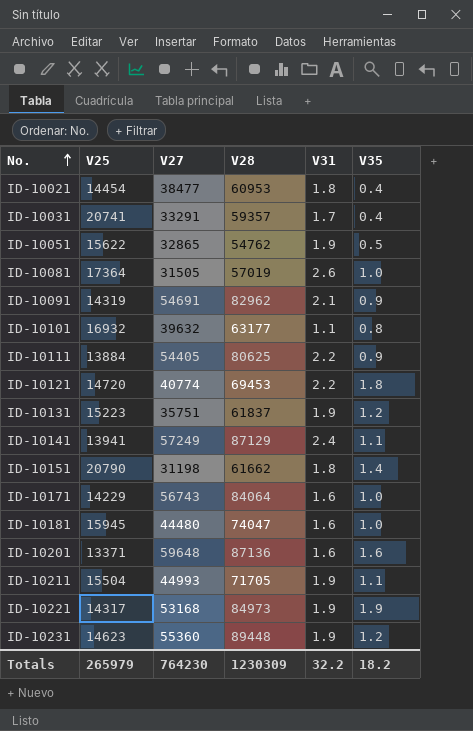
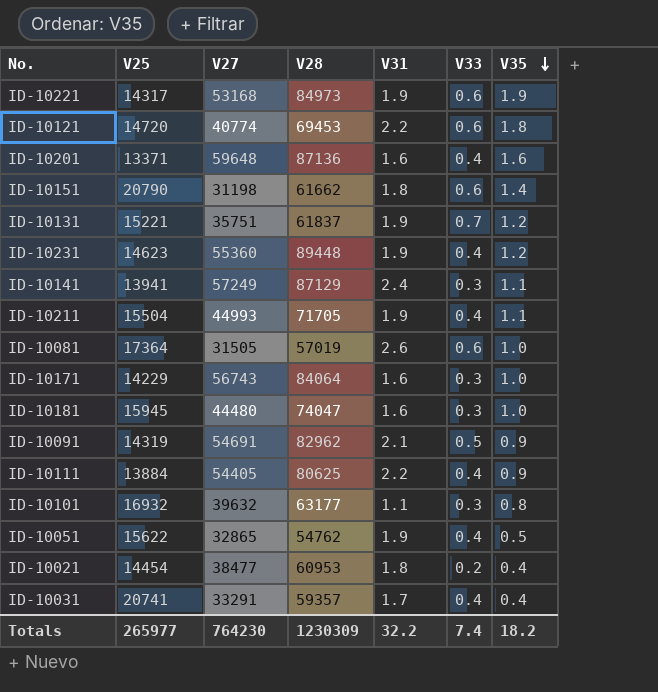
row order: No. ascending -> V35 descending
column V33 | position: none -> 6
ID-10131 | V25: 15223 -> 15221
Totals | V25: 265979 -> 265977

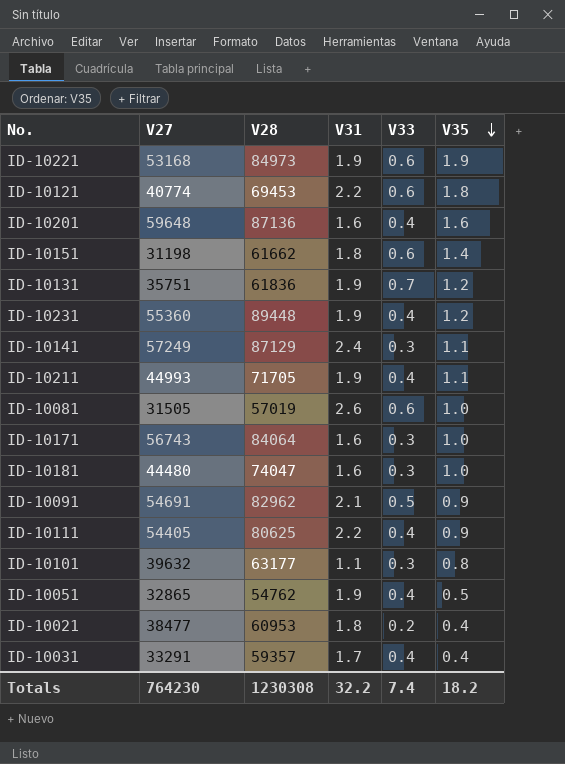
column V25 | position: 2 -> none
ID-10131 | V28: 61837 -> 61836
Totals | V28: 1230309 -> 1230308

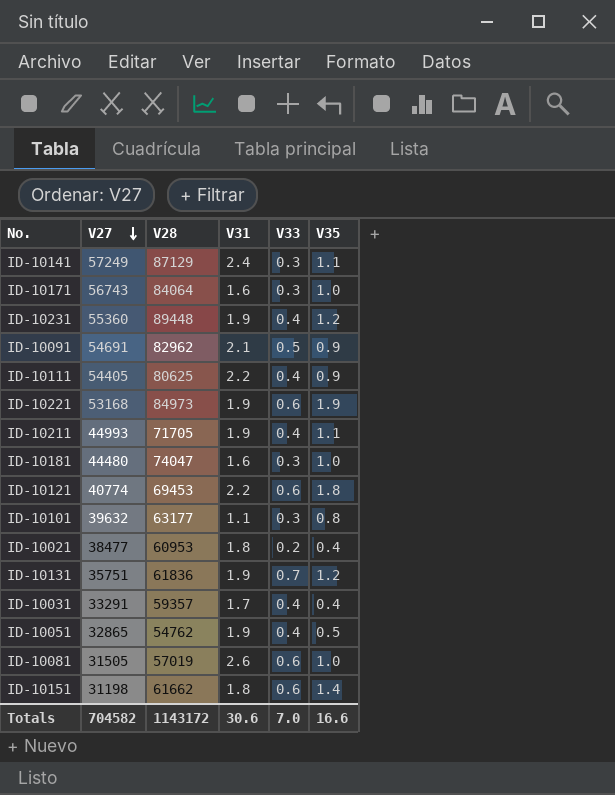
row order: V35 descending -> V27 descending
row ID-10201: 59648 | 87136 | 1.6 | 0.4 | 1.6 -> none
Totals | V27: 764230 -> 704582
Totals | V28: 1230308 -> 1143172
Totals | V31: 32.2 -> 30.6
Totals | V33: 7.4 -> 7.0
Totals | V35: 18.2 -> 16.6

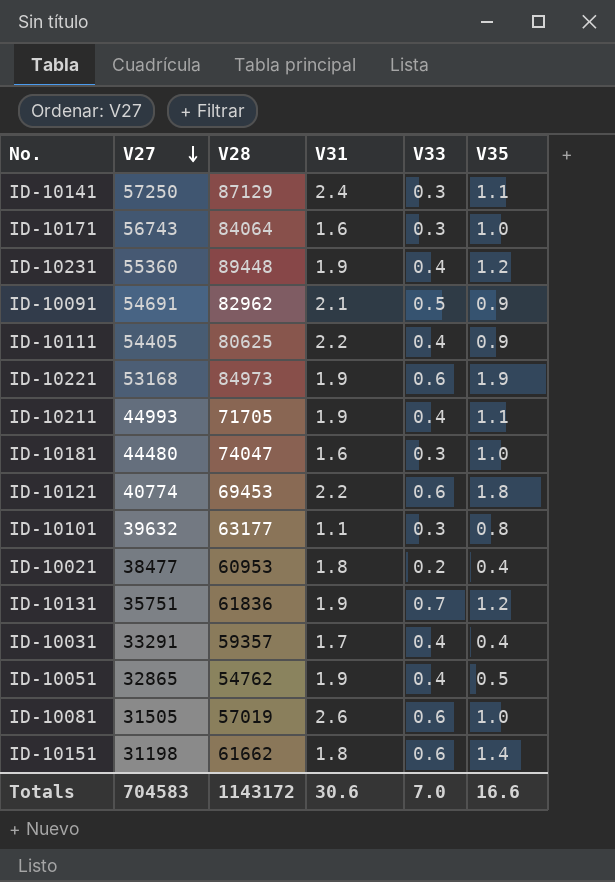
ID-10141 | V27: 57249 -> 57250
Totals | V27: 704582 -> 704583

